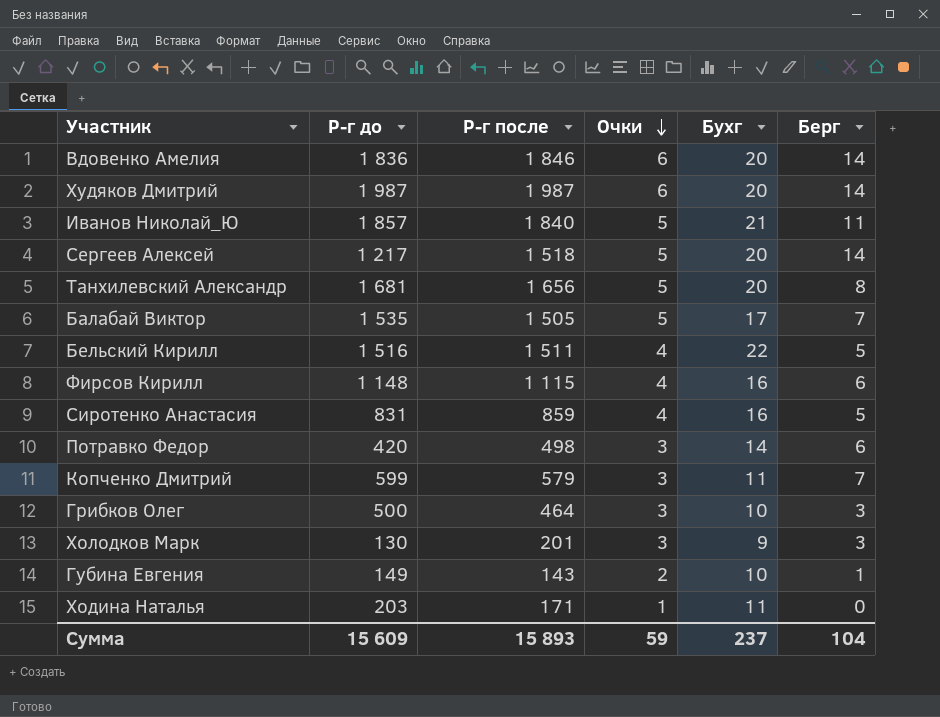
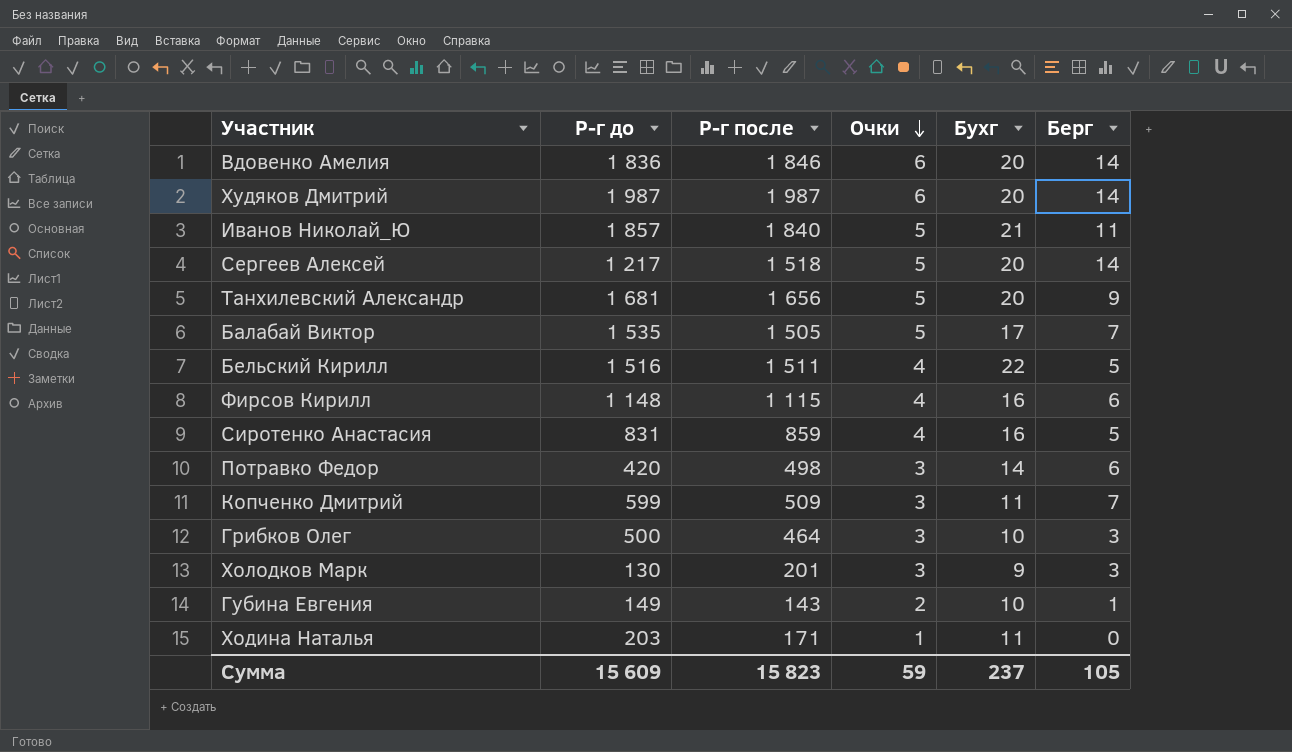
Танхилевский Александр | Берг: 8 -> 9
Копченко Дмитрий | Р-г после: 579 -> 509
Сумма | Р-г после: 15 893 -> 15 823
Сумма | Берг: 104 -> 105

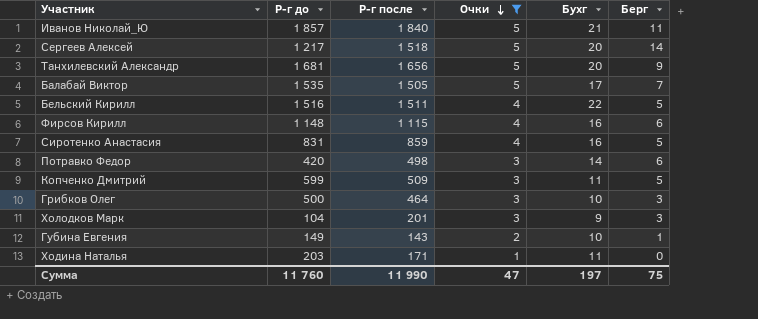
filter: none -> Очки != 6
Копченко Дмитрий | Берг: 7 -> 5
Холодков Марк | Р-г до: 130 -> 104
Сумма | Р-г до: 15 609 -> 11 760
Сумма | Р-г после: 15 823 -> 11 990
Сумма | Очки: 59 -> 47
Сумма | Бухг: 237 -> 197
Сумма | Берг: 105 -> 75

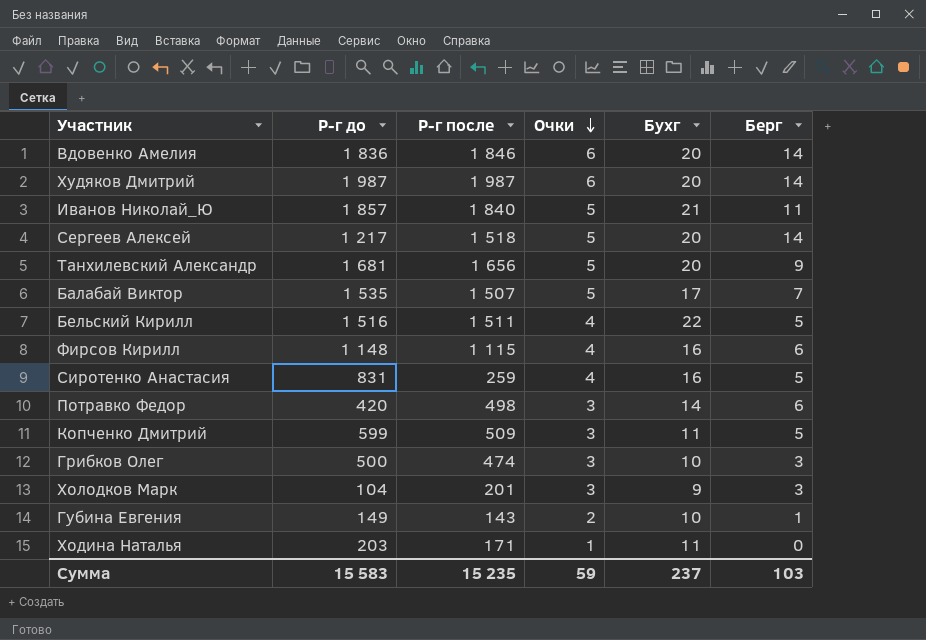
filter: Очки != 6 -> none
Балабай Виктор | Р-г после: 1 505 -> 1 507
Сиротенко Анастасия | Р-г после: 859 -> 259
Грибков Олег | Р-г после: 464 -> 474
Сумма | Р-г до: 11 760 -> 15 583
Сумма | Р-г после: 11 990 -> 15 235
Сумма | Очки: 47 -> 59
Сумма | Бухг: 197 -> 237
Сумма | Берг: 75 -> 103

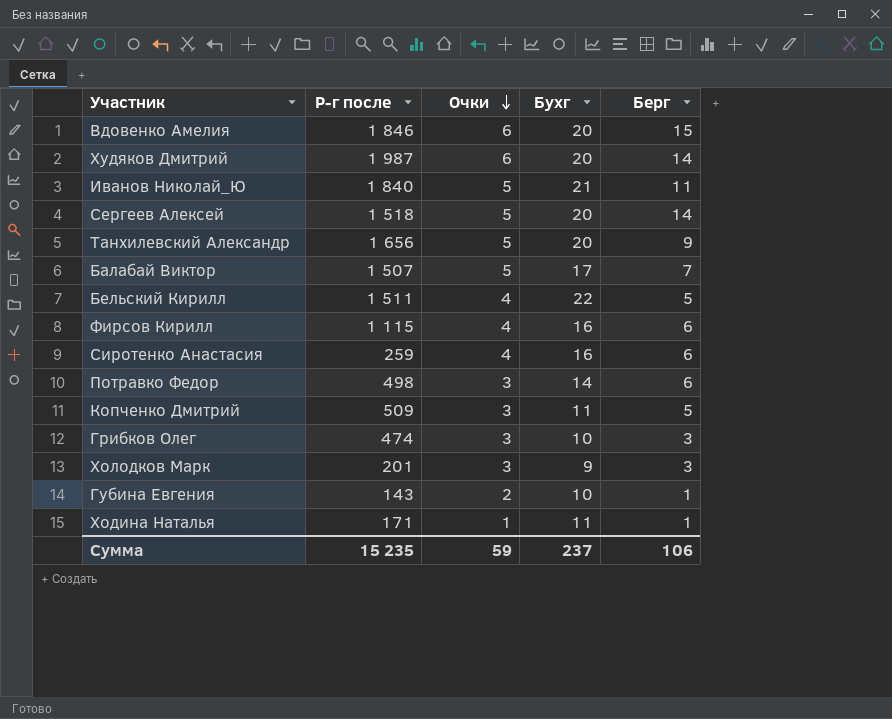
column Р-г до | position: 2 -> none
Вдовенко Амелия | Берг: 14 -> 15
Сиротенко Анастасия | Берг: 5 -> 6
Ходина Наталья | Берг: 0 -> 1
Сумма | Берг: 103 -> 106

